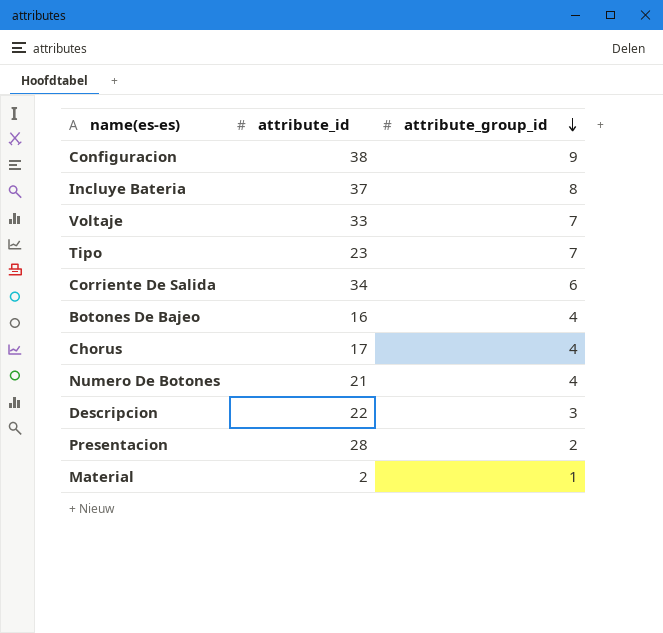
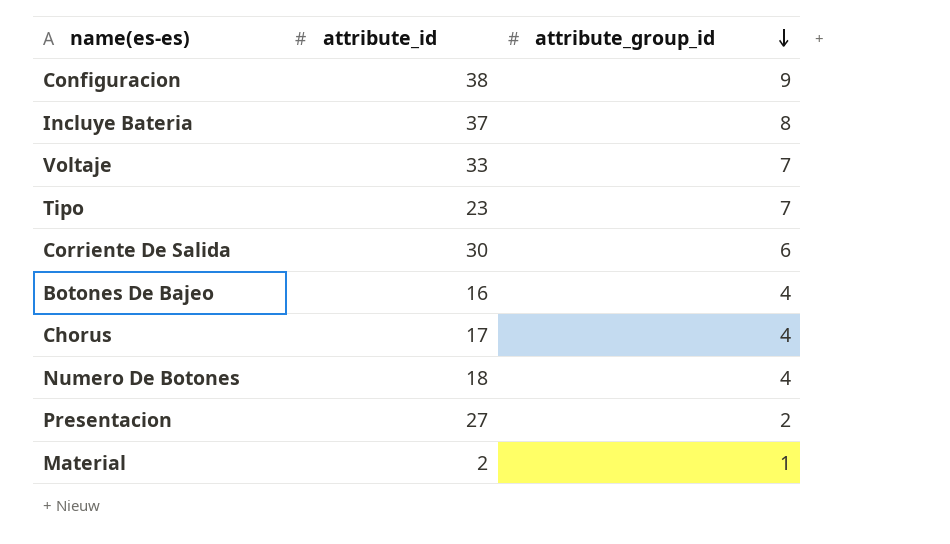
row Descripcion: 22 | 3 -> none
Corriente De Salida | attribute_id: 34 -> 30
Numero De Botones | attribute_id: 21 -> 18
Presentacion | attribute_id: 28 -> 27

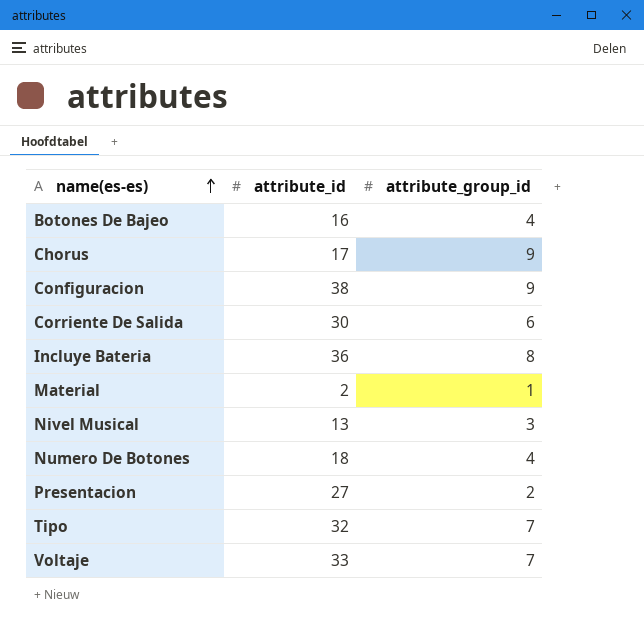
row order: attribute_group_id descending -> name(es-es) ascending
Chorus | attribute_group_id: 4 -> 9
Incluye Bateria | attribute_id: 37 -> 36
row Nivel Musical: none -> 13 | 3
Tipo | attribute_id: 23 -> 32

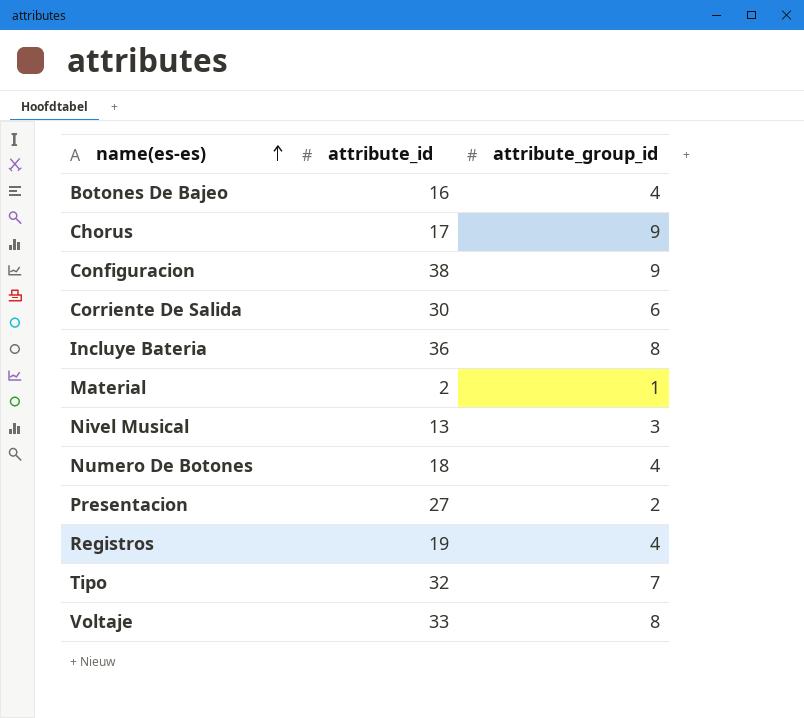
row Registros: none -> 19 | 4
Voltaje | attribute_group_id: 7 -> 8

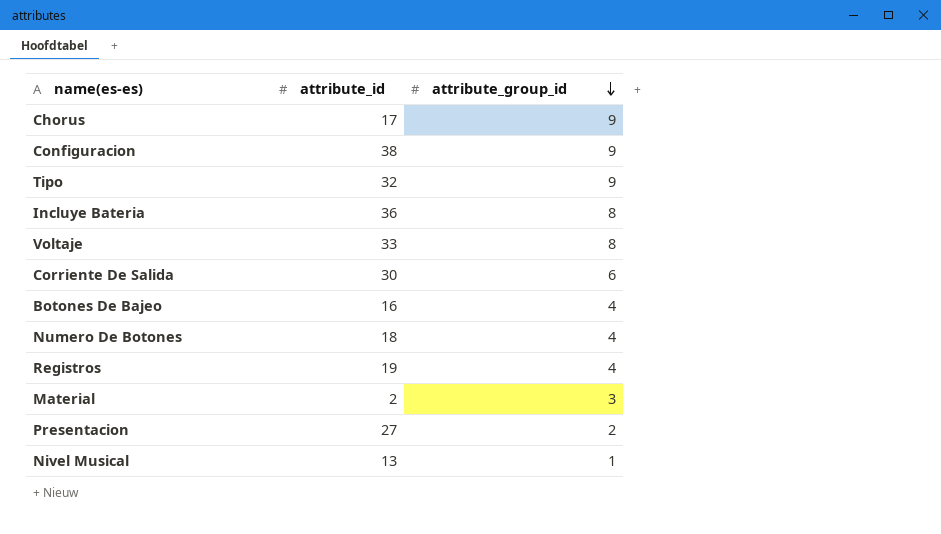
row order: name(es-es) ascending -> attribute_group_id descending
Tipo | attribute_group_id: 7 -> 9
Material | attribute_group_id: 1 -> 3
Nivel Musical | attribute_group_id: 3 -> 1

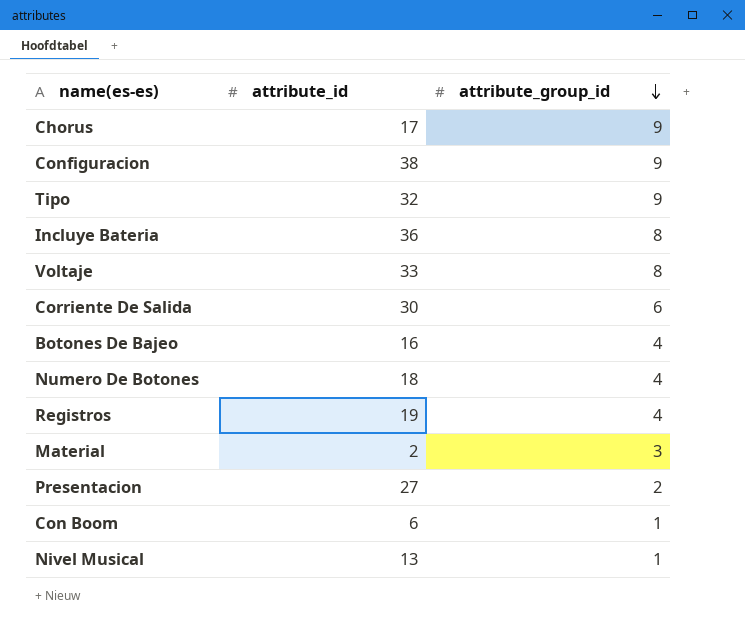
row Con Boom: none -> 6 | 1

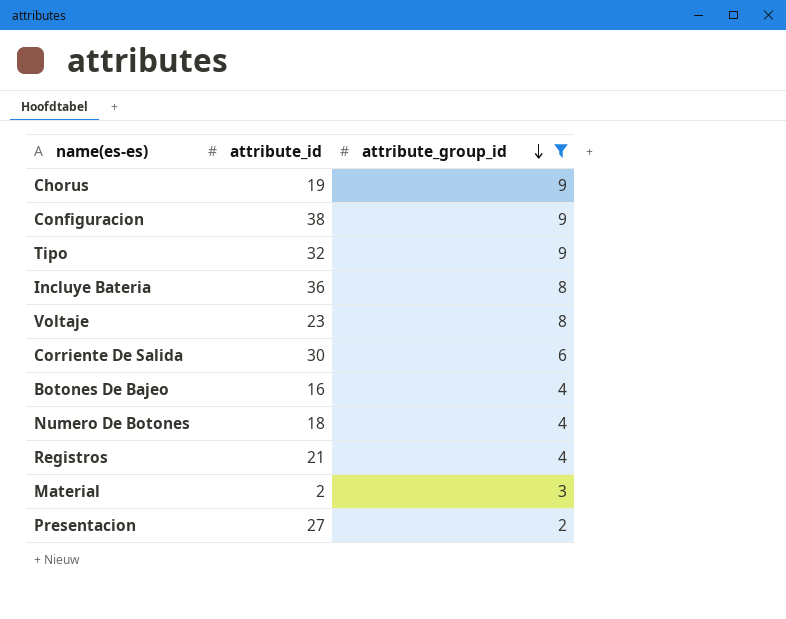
filter: none -> attribute_group_id != 1
Chorus | attribute_id: 17 -> 19
Voltaje | attribute_id: 33 -> 23
Registros | attribute_id: 19 -> 21

